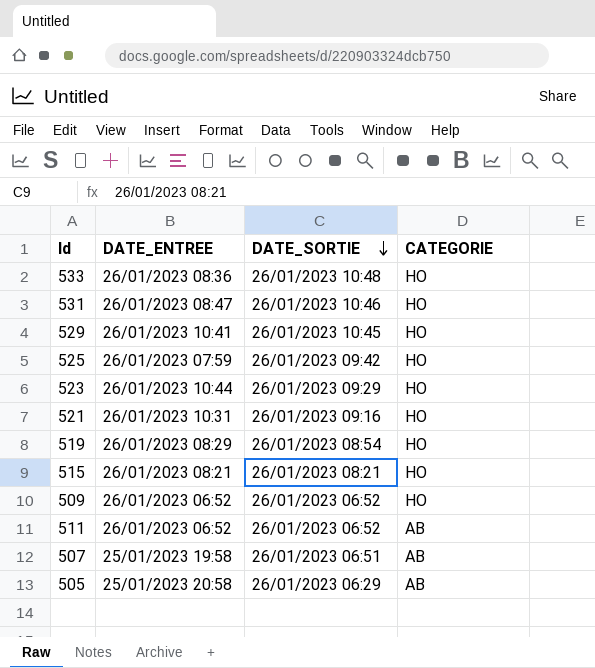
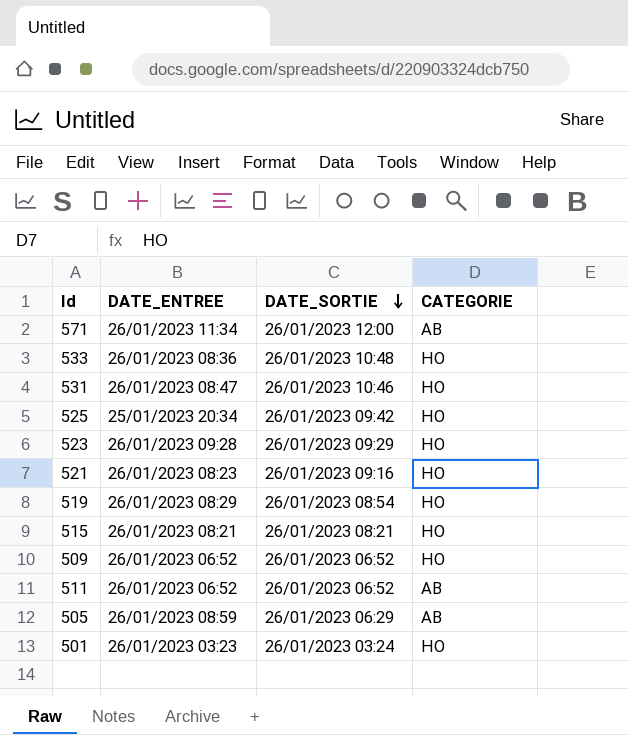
row 529: 26/01/2023 10:41 | 26/01/2023 10:45 | HO -> none
row 507: 25/01/2023 19:58 | 26/01/2023 06:51 | AB -> none
row 571: none -> 26/01/2023 11:34 | 26/01/2023 12:00 | AB
525 | DATE_ENTREE: 26/01/2023 07:59 -> 25/01/2023 20:34
523 | DATE_ENTREE: 26/01/2023 10:44 -> 26/01/2023 09:28
521 | DATE_ENTREE: 26/01/2023 10:31 -> 26/01/2023 08:23
505 | DATE_ENTREE: 25/01/2023 20:58 -> 26/01/2023 08:59
row 501: none -> 26/01/2023 03:23 | 26/01/2023 03:24 | HO

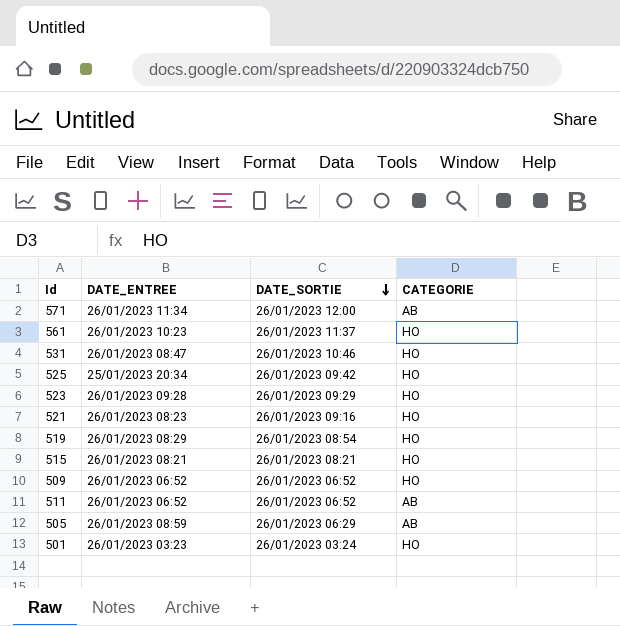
row 533: 26/01/2023 08:36 | 26/01/2023 10:48 | HO -> none
row 561: none -> 26/01/2023 10:23 | 26/01/2023 11:37 | HO

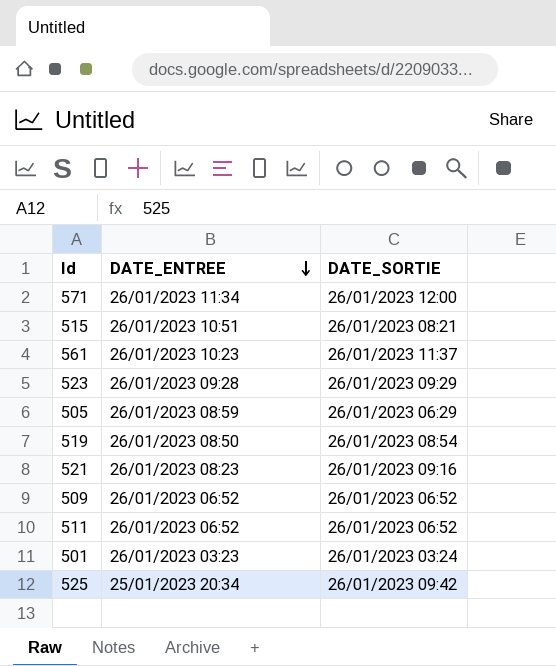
row order: DATE_SORTIE descending -> DATE_ENTREE descending
column CATEGORIE | position: 4 -> none
row 531: 26/01/2023 08:47 | 26/01/2023 10:46 | HO -> none
515 | DATE_ENTREE: 26/01/2023 08:21 -> 26/01/2023 10:51
519 | DATE_ENTREE: 26/01/2023 08:29 -> 26/01/2023 08:50

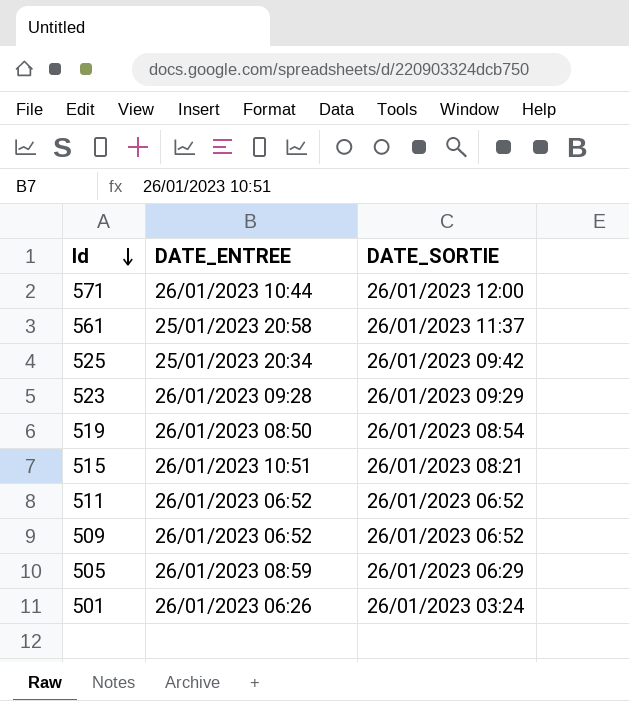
row order: DATE_ENTREE descending -> Id descending
row 521: 26/01/2023 08:23 | 26/01/2023 09:16 -> none
571 | DATE_ENTREE: 26/01/2023 11:34 -> 26/01/2023 10:44
561 | DATE_ENTREE: 26/01/2023 10:23 -> 25/01/2023 20:58
501 | DATE_ENTREE: 26/01/2023 03:23 -> 26/01/2023 06:26

